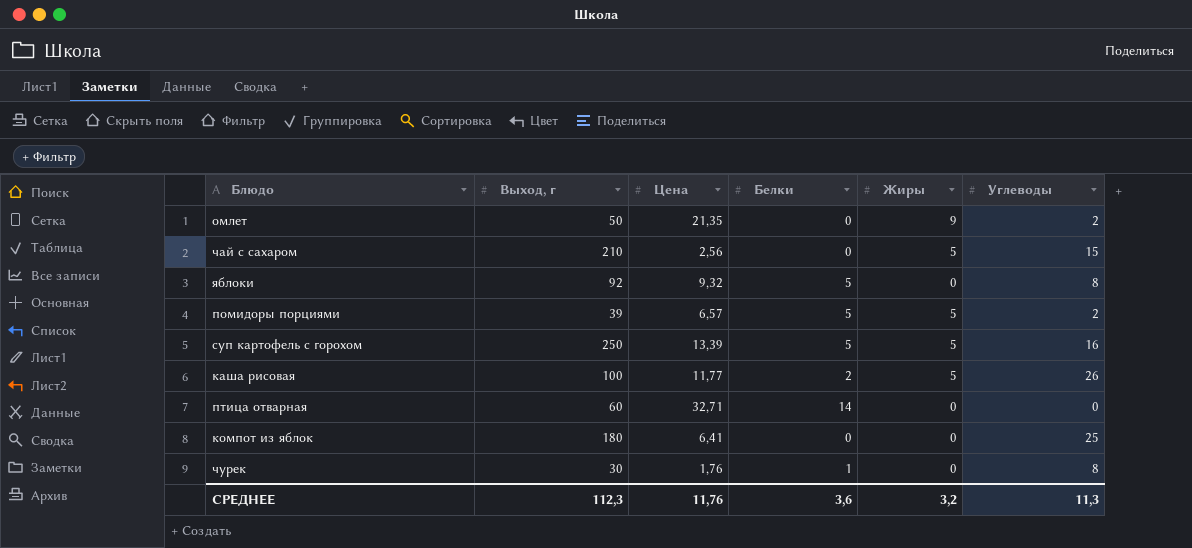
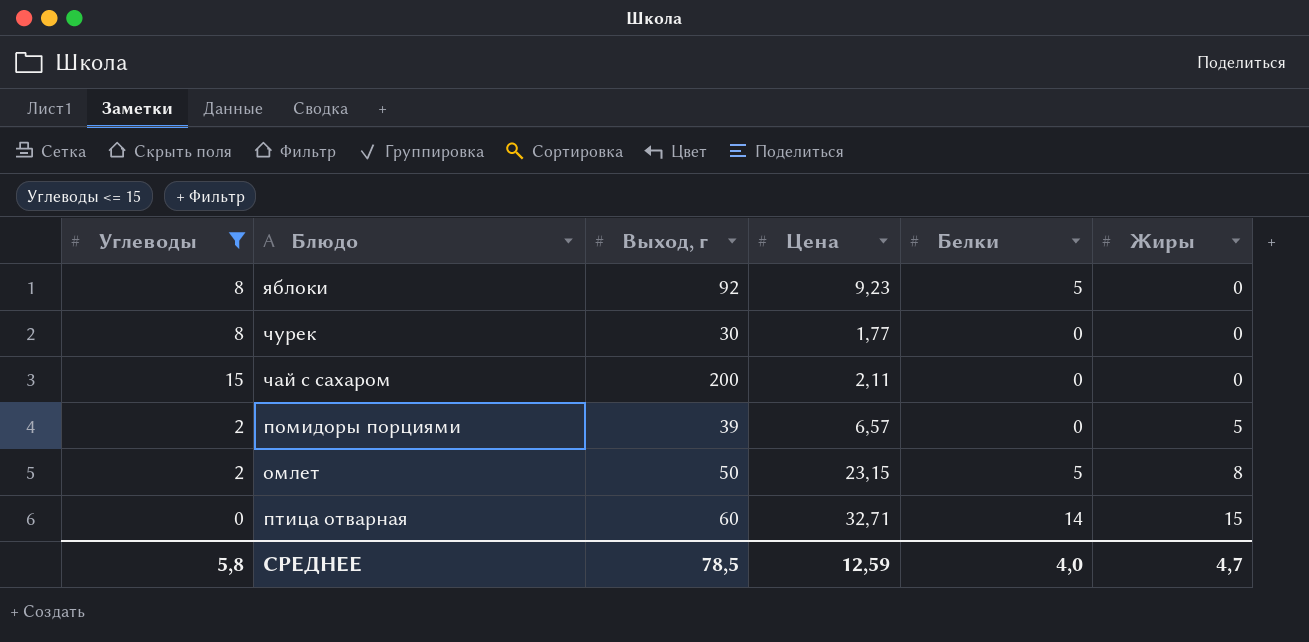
filter: none -> Углеводы <= 15
row order: none -> Жиры ascending
column Углеводы | position: 6 -> 1
яблоки | Цена: 9,32 -> 9,23
чурек | Цена: 1,76 -> 1,77
чурек | Белки: 1 -> 0
чай с сахаром | Выход, г: 210 -> 200
чай с сахаром | Цена: 2,56 -> 2,11
чай с сахаром | Жиры: 5 -> 0
помидоры порциями | Белки: 5 -> 0
омлет | Цена: 21,35 -> 23,15
омлет | Белки: 0 -> 5
омлет | Жиры: 9 -> 8
птица отварная | Жиры: 0 -> 15
СРЕДНЕЕ | Углеводы: 11,3 -> 5,8
СРЕДНЕЕ | Выход, г: 112,3 -> 78,5
СРЕДНЕЕ | Цена: 11,76 -> 12,59
СРЕДНЕЕ | Белки: 3,6 -> 4,0
СРЕДНЕЕ | Жиры: 3,2 -> 4,7

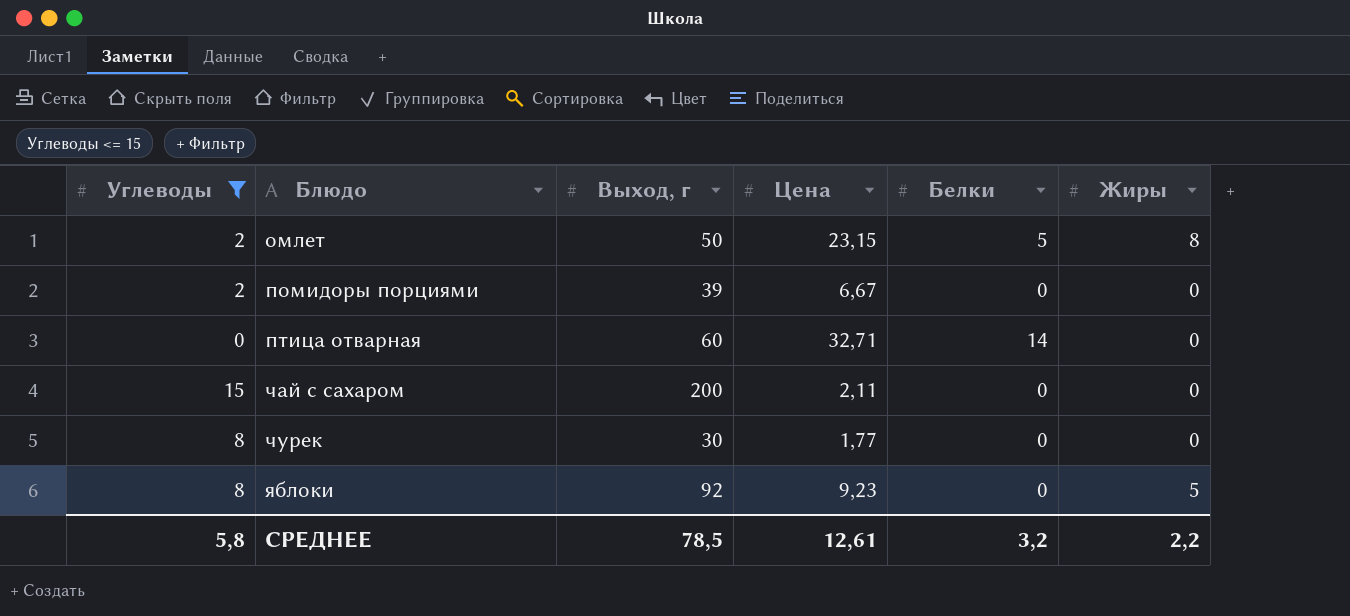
row order: Жиры ascending -> Блюдо ascending
помидоры порциями | Цена: 6,57 -> 6,67
помидоры порциями | Жиры: 5 -> 0
птица отварная | Жиры: 15 -> 0
яблоки | Белки: 5 -> 0
яблоки | Жиры: 0 -> 5
СРЕДНЕЕ | Цена: 12,59 -> 12,61
СРЕДНЕЕ | Белки: 4,0 -> 3,2
СРЕДНЕЕ | Жиры: 4,7 -> 2,2

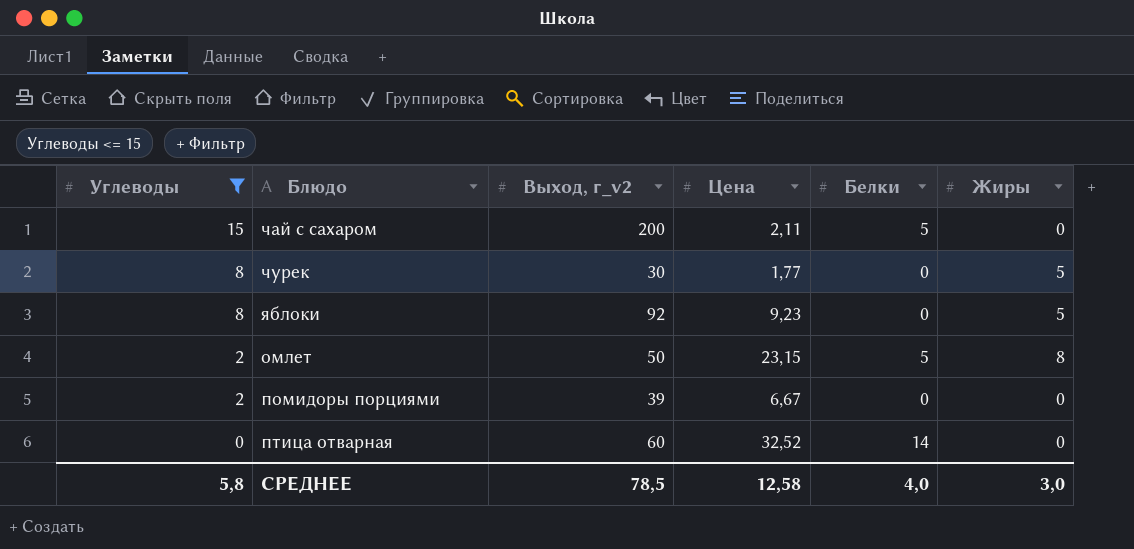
row order: Блюдо ascending -> Углеводы descending
column name: Выход, г -> Выход, г_v2
чай с сахаром | Белки: 0 -> 5
чурек | Жиры: 0 -> 5
птица отварная | Цена: 32,71 -> 32,52
СРЕДНЕЕ | Цена: 12,61 -> 12,58
СРЕДНЕЕ | Белки: 3,2 -> 4,0
СРЕДНЕЕ | Жиры: 2,2 -> 3,0

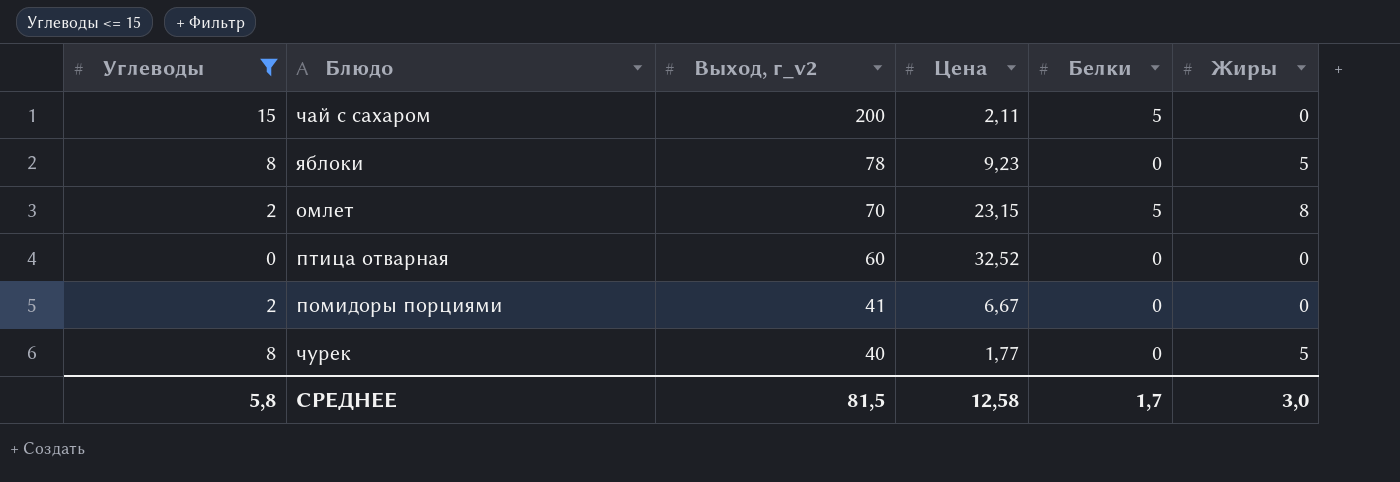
row order: Углеводы descending -> Выход, г_v2 descending
яблоки | Выход, г_v2: 92 -> 78
омлет | Выход, г_v2: 50 -> 70
птица отварная | Белки: 14 -> 0
помидоры порциями | Выход, г_v2: 39 -> 41
чурек | Выход, г_v2: 30 -> 40
СРЕДНЕЕ | Выход, г_v2: 78,5 -> 81,5
СРЕДНЕЕ | Белки: 4,0 -> 1,7

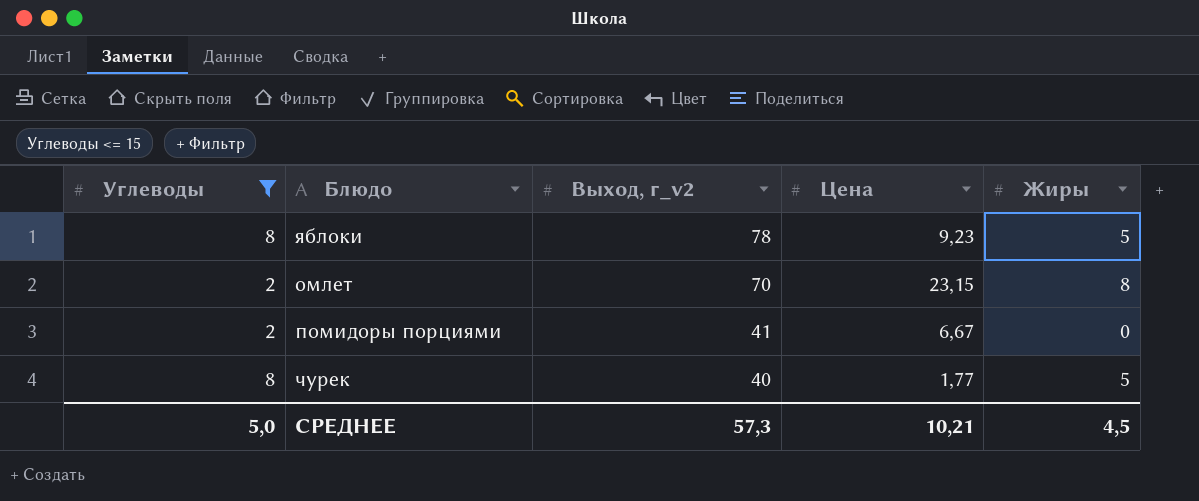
column Белки | position: 5 -> none
row чай с сахаром: 15 | 200 | 2,11 | 5 | 0 -> none
row птица отварная: 0 | 60 | 32,52 | 0 | 0 -> none
СРЕДНЕЕ | Углеводы: 5,8 -> 5,0
СРЕДНЕЕ | Выход, г_v2: 81,5 -> 57,3
СРЕДНЕЕ | Цена: 12,58 -> 10,21
СРЕДНЕЕ | Жиры: 3,0 -> 4,5

